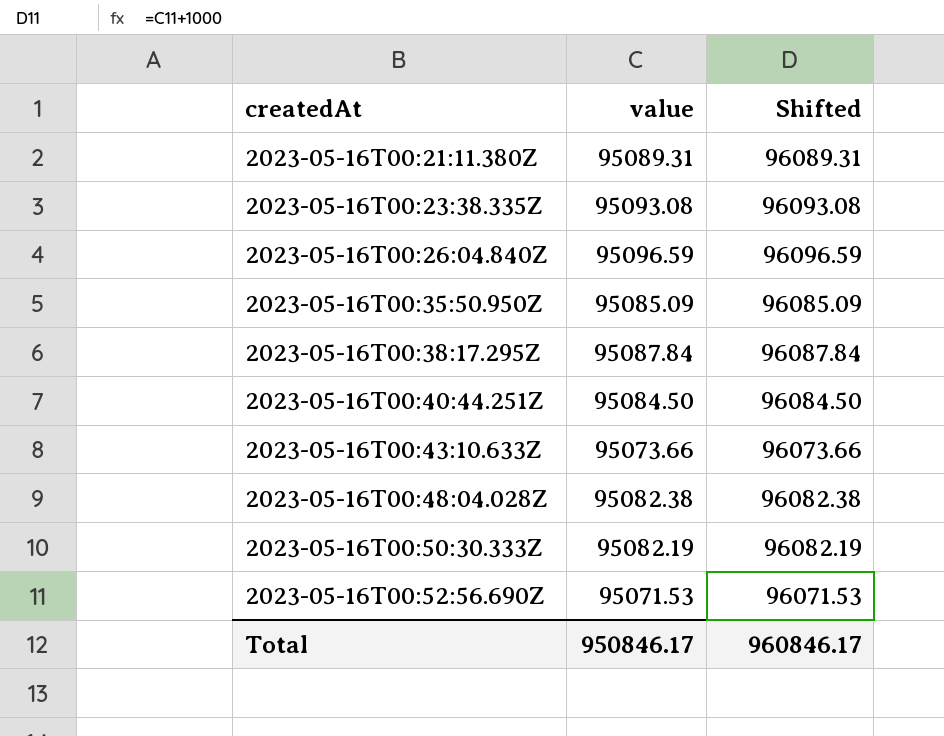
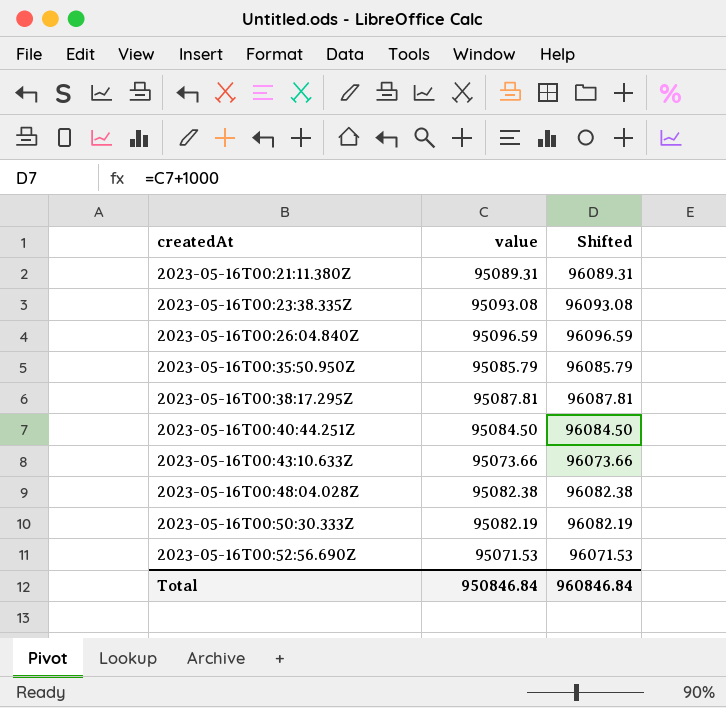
2023-05-16T00:35:50.950Z | value: 95085.09 -> 95085.79
2023-05-16T00:35:50.950Z | Shifted: 96085.09 -> 96085.79
2023-05-16T00:38:17.295Z | value: 95087.84 -> 95087.81
2023-05-16T00:38:17.295Z | Shifted: 96087.84 -> 96087.81
Total | value: 950846.17 -> 950846.84
Total | Shifted: 960846.17 -> 960846.84

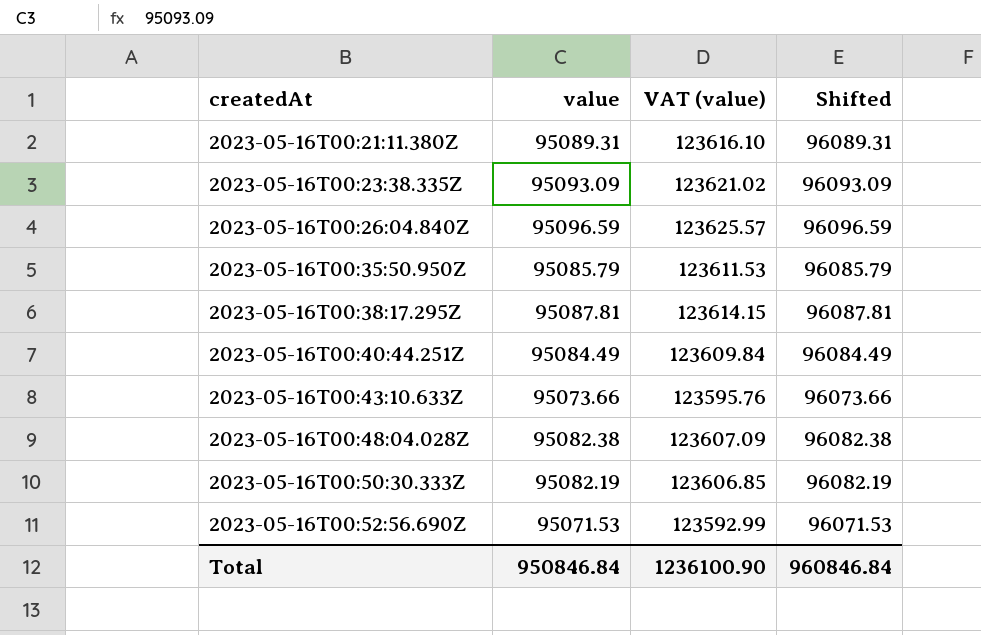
column VAT (value) | formula: none -> [value] * 1.3
2023-05-16T00:23:38.335Z | value: 95093.08 -> 95093.09
2023-05-16T00:23:38.335Z | Shifted: 96093.08 -> 96093.09
2023-05-16T00:40:44.251Z | value: 95084.50 -> 95084.49
2023-05-16T00:40:44.251Z | Shifted: 96084.50 -> 96084.49

